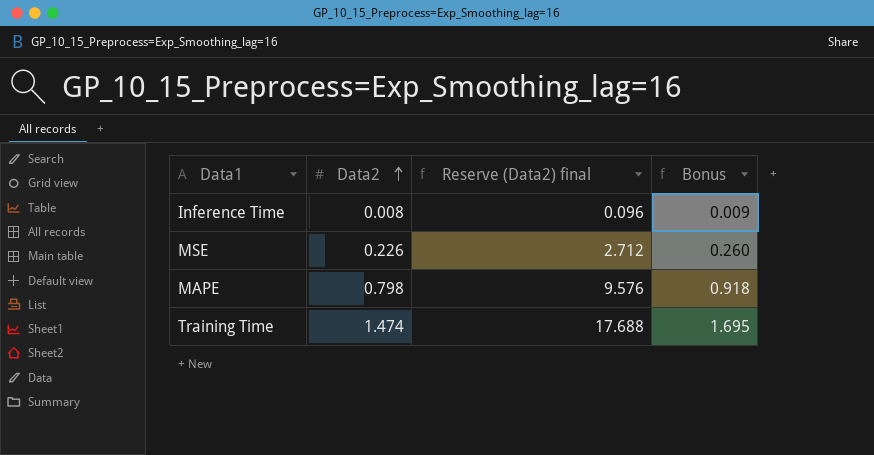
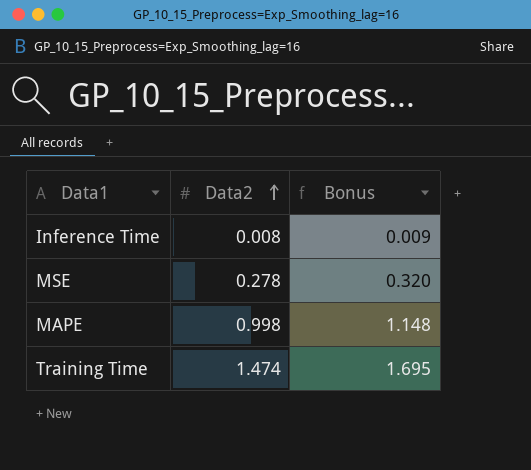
column Reserve (Data2) final | formula: [Data2] * 12 -> none
MSE | Data2: 0.226 -> 0.278
MSE | Bonus: 0.260 -> 0.320
MAPE | Data2: 0.798 -> 0.998
MAPE | Bonus: 0.918 -> 1.148

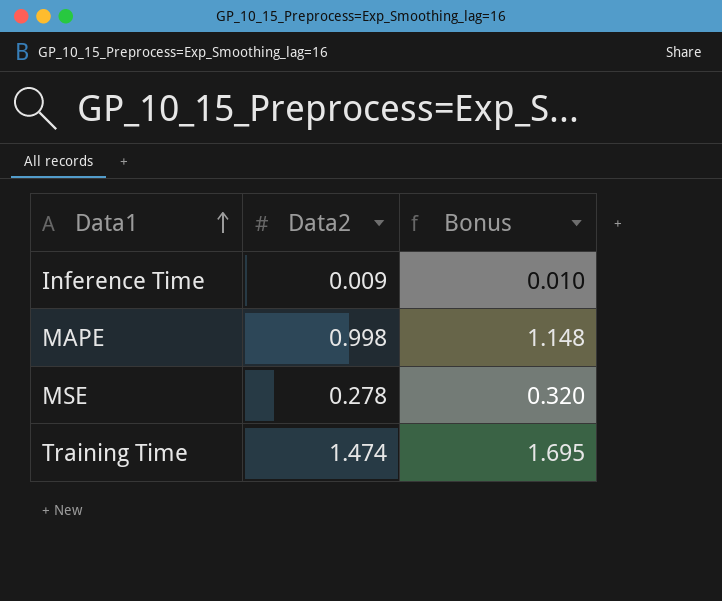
row order: Data2 ascending -> Data1 ascending
Inference Time | Data2: 0.008 -> 0.009
Inference Time | Bonus: 0.009 -> 0.010

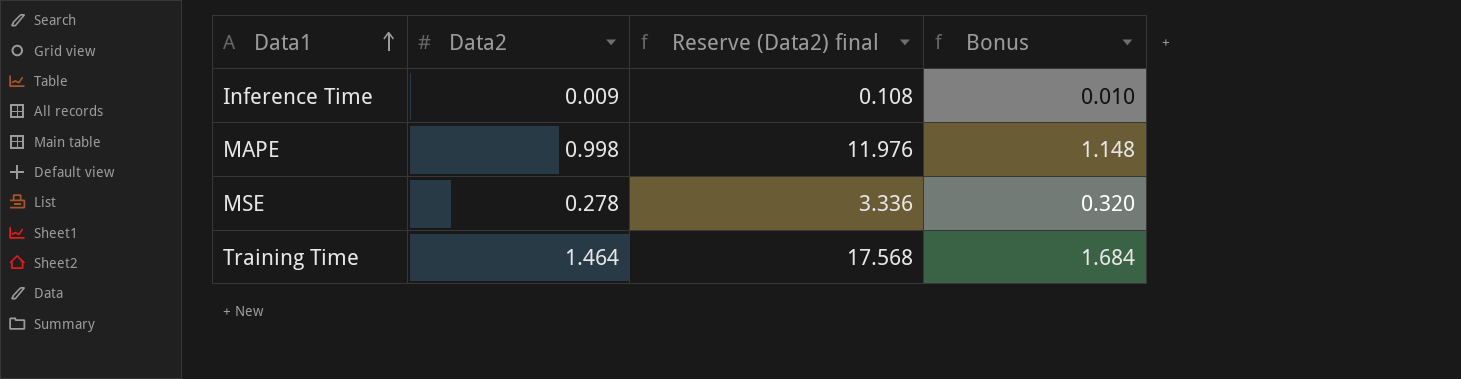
column Reserve (Data2) final | formula: none -> [Data2] * 12
Training Time | Data2: 1.474 -> 1.464
Training Time | Bonus: 1.695 -> 1.684

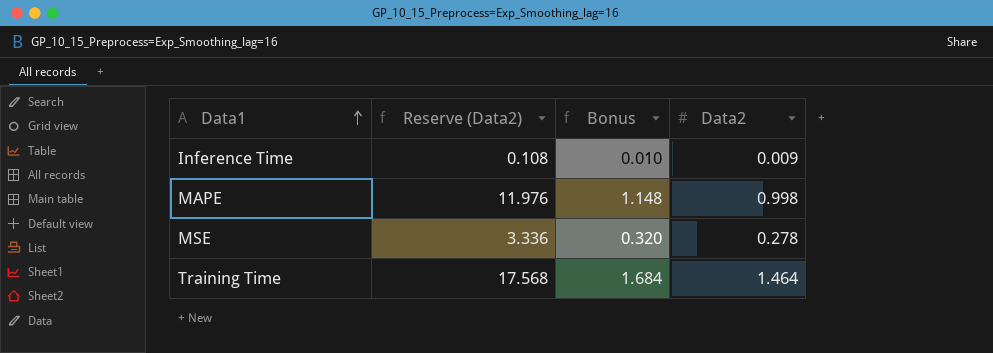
column name: Reserve (Data2) final -> Reserve (Data2)
column Data2 | position: 2 -> 4

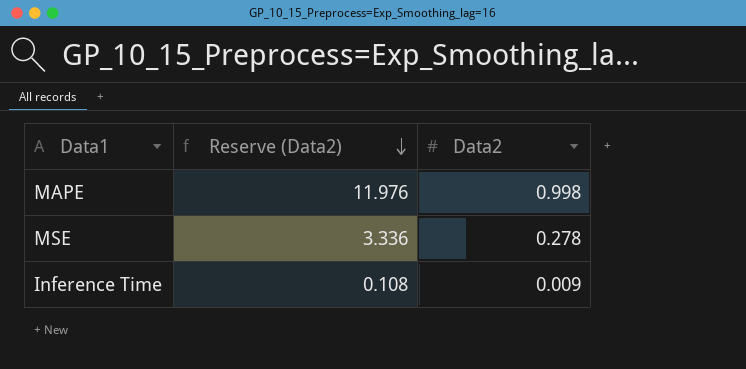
row order: Data1 ascending -> Reserve (Data2) descending
column Bonus | formula: [Data2] * 1.15 -> none
row Training Time: 17.568 | 1.684 | 1.464 -> none

